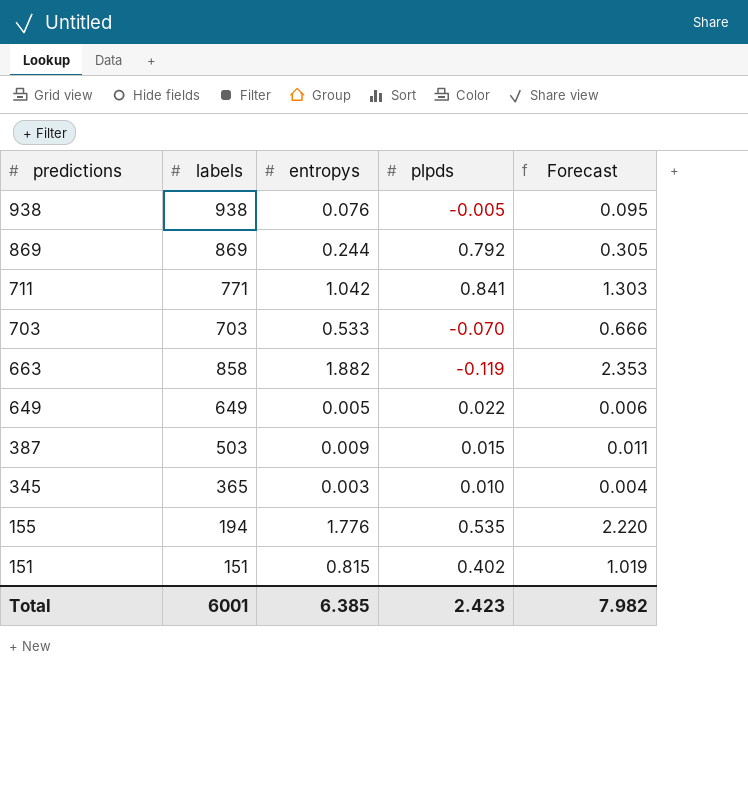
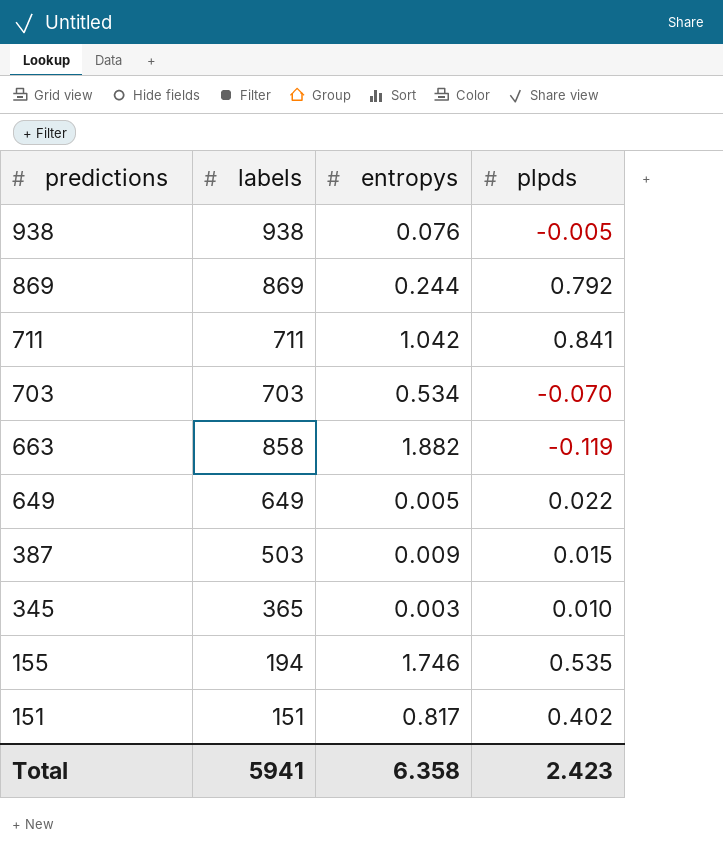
column Forecast | formula: [entropys] * 1.25 -> none
711 | labels: 771 -> 711
703 | entropys: 0.533 -> 0.534
155 | entropys: 1.776 -> 1.746
151 | entropys: 0.815 -> 0.817
Total | labels: 6001 -> 5941
Total | entropys: 6.385 -> 6.358

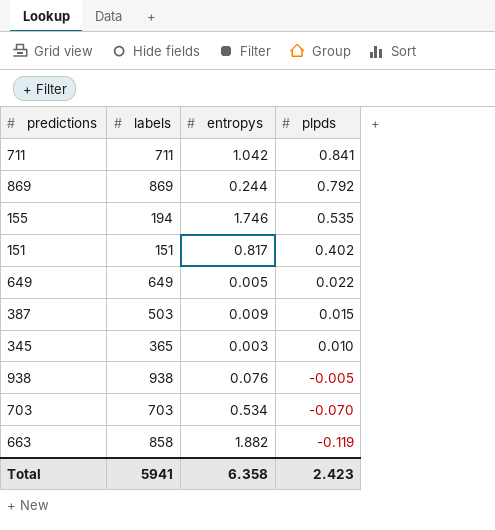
row order: predictions descending -> plpds descending

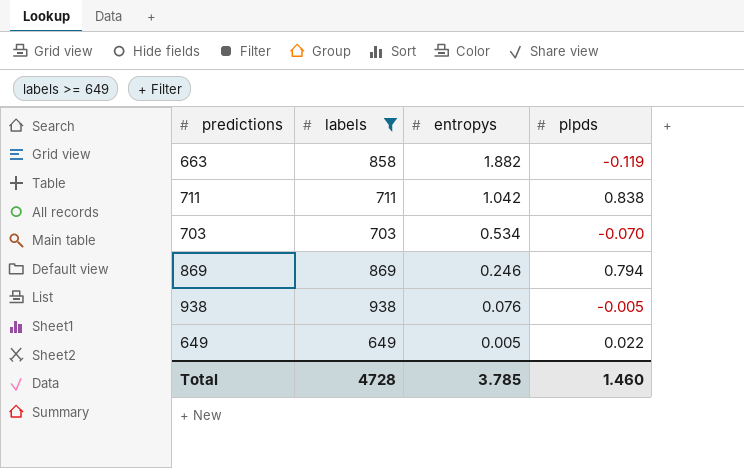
filter: none -> labels >= 649
row order: plpds descending -> entropys descending
711 | plpds: 0.841 -> 0.838
869 | entropys: 0.244 -> 0.246
869 | plpds: 0.792 -> 0.794
Total | labels: 5941 -> 4728
Total | entropys: 6.358 -> 3.785
Total | plpds: 2.423 -> 1.460

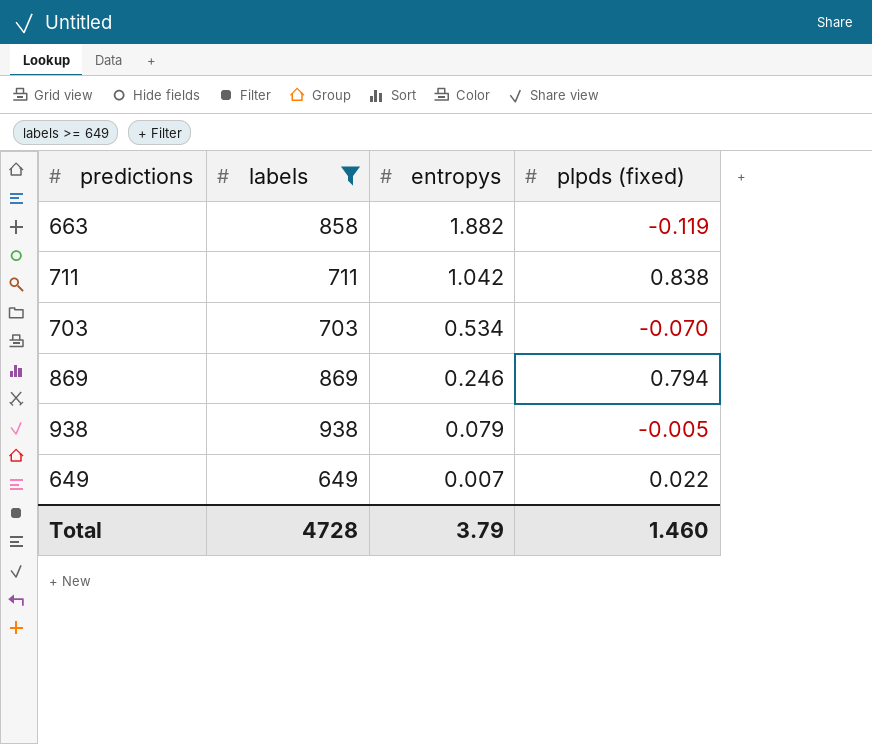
column name: plpds -> plpds (fixed)
938 | entropys: 0.076 -> 0.079
649 | entropys: 0.005 -> 0.007
Total | entropys: 3.785 -> 3.79

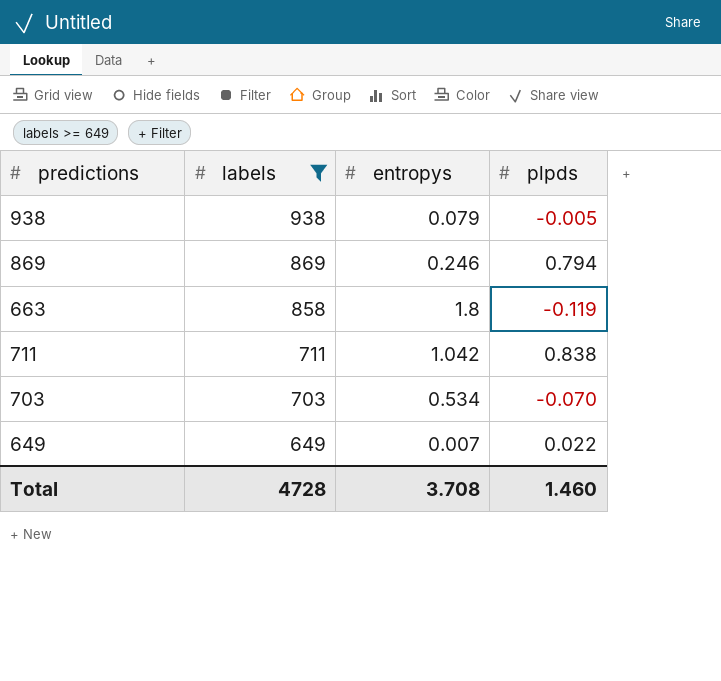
row order: entropys descending -> labels descending
column name: plpds (fixed) -> plpds
663 | entropys: 1.882 -> 1.8
Total | entropys: 3.79 -> 3.708

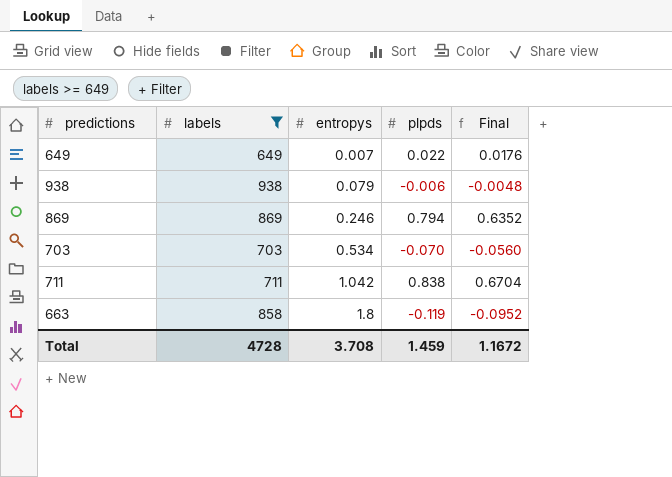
row order: labels descending -> entropys ascending
column Final | formula: none -> [plpds] * 0.8
938 | plpds: -0.005 -> -0.006
Total | plpds: 1.460 -> 1.459

